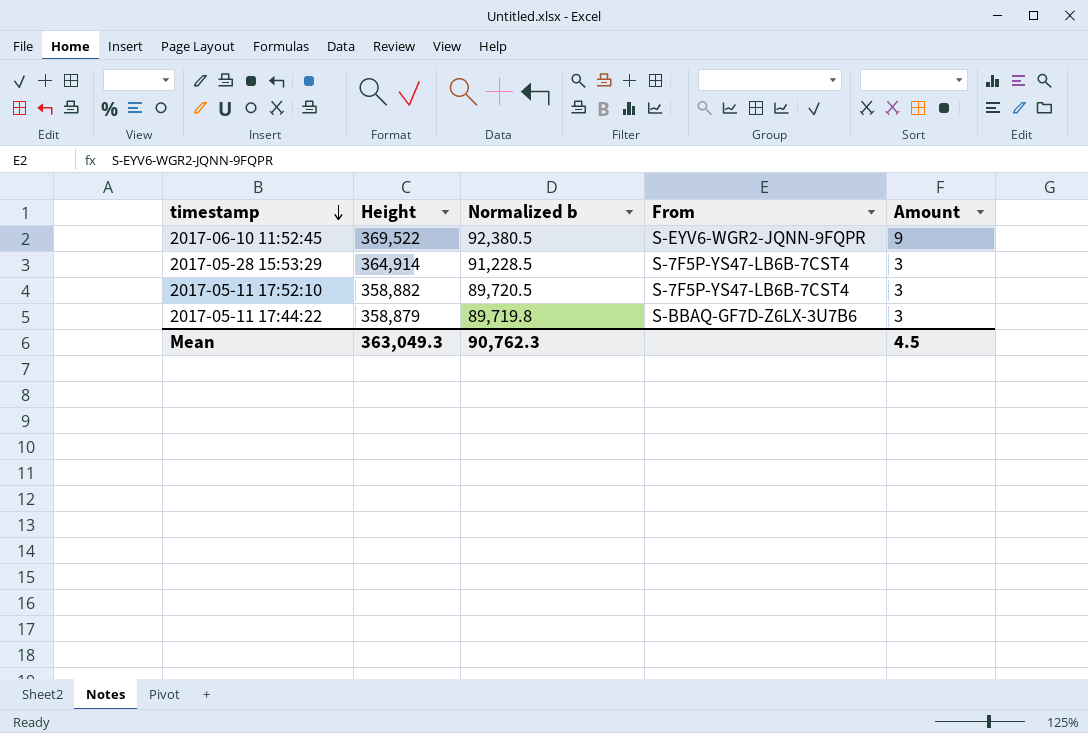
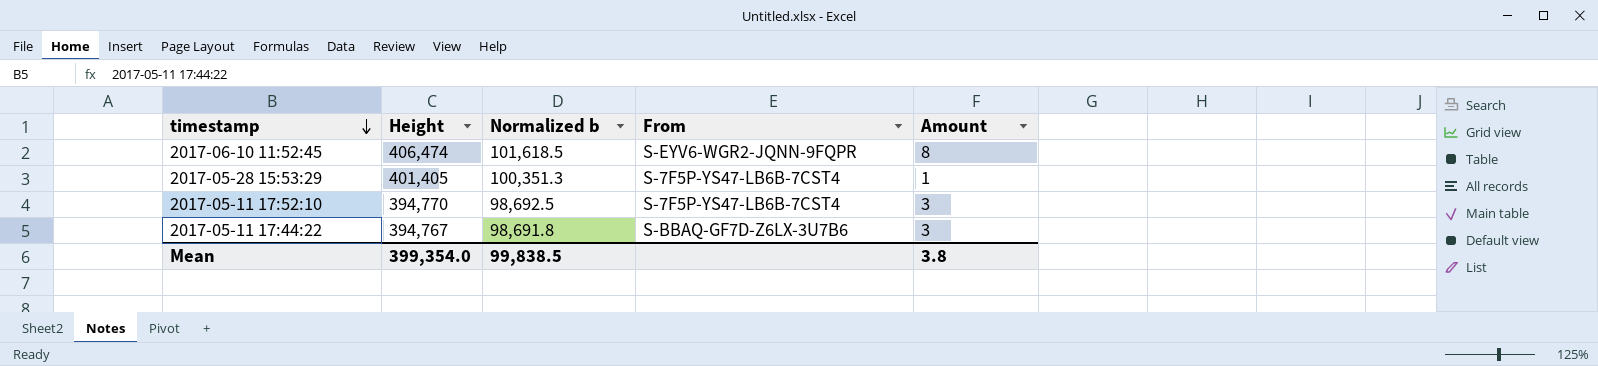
2017-06-10 11:52:45 | Height: 369,522 -> 406,474
2017-06-10 11:52:45 | Normalized b: 92,380.5 -> 101,618.5
2017-06-10 11:52:45 | Amount: 9 -> 8
2017-05-28 15:53:29 | Height: 364,914 -> 401,405
2017-05-28 15:53:29 | Normalized b: 91,228.5 -> 100,351.3
2017-05-28 15:53:29 | Amount: 3 -> 1
2017-05-11 17:52:10 | Height: 358,882 -> 394,770
2017-05-11 17:52:10 | Normalized b: 89,720.5 -> 98,692.5
2017-05-11 17:44:22 | Height: 358,879 -> 394,767
2017-05-11 17:44:22 | Normalized b: 89,719.8 -> 98,691.8
Mean | Height: 363,049.3 -> 399,354.0
Mean | Normalized b: 90,762.3 -> 99,838.5
Mean | Amount: 4.5 -> 3.8

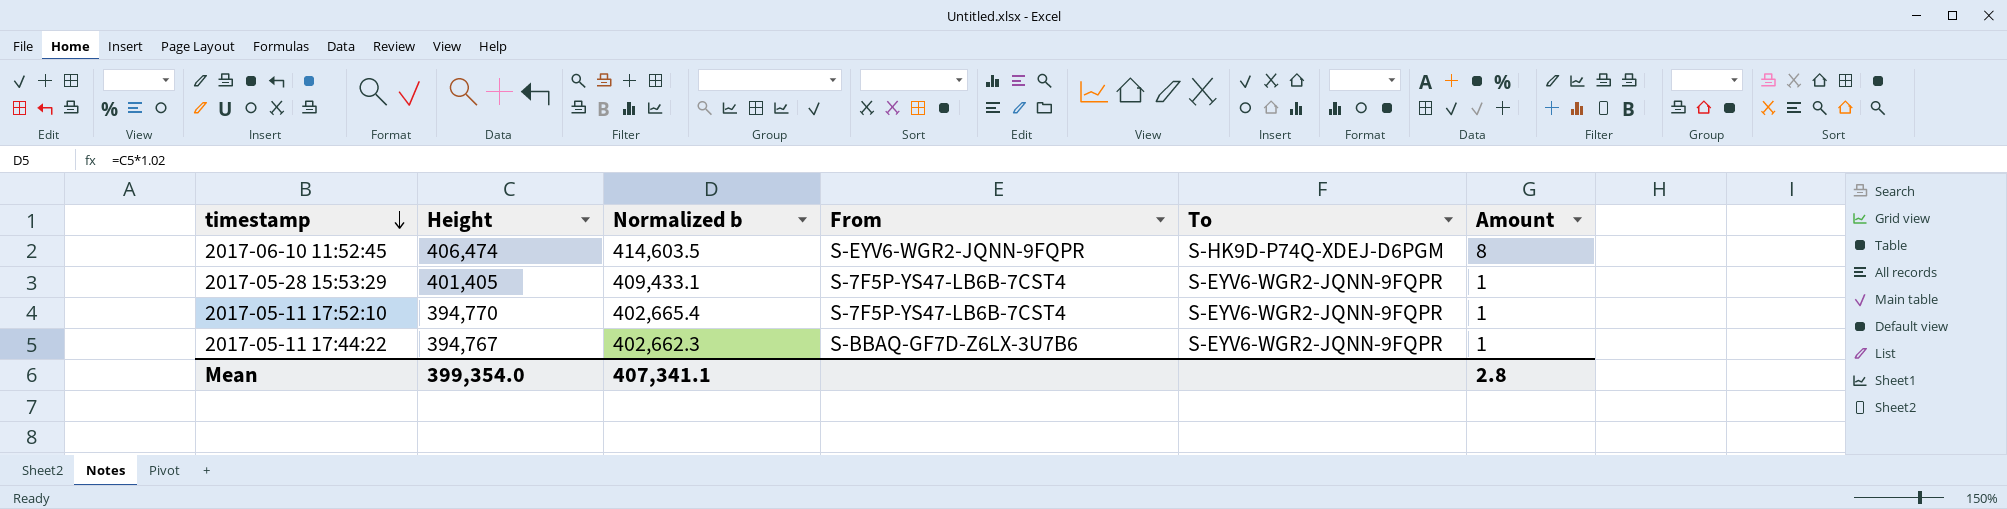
column Normalized b | formula: [Height] * 0.25 -> [Height] * 1.02
column To | position: none -> 5
2017-05-11 17:52:10 | Amount: 3 -> 1
2017-05-11 17:44:22 | Amount: 3 -> 1
Mean | Normalized b: 99,838.5 -> 407,341.1
Mean | Amount: 3.8 -> 2.8

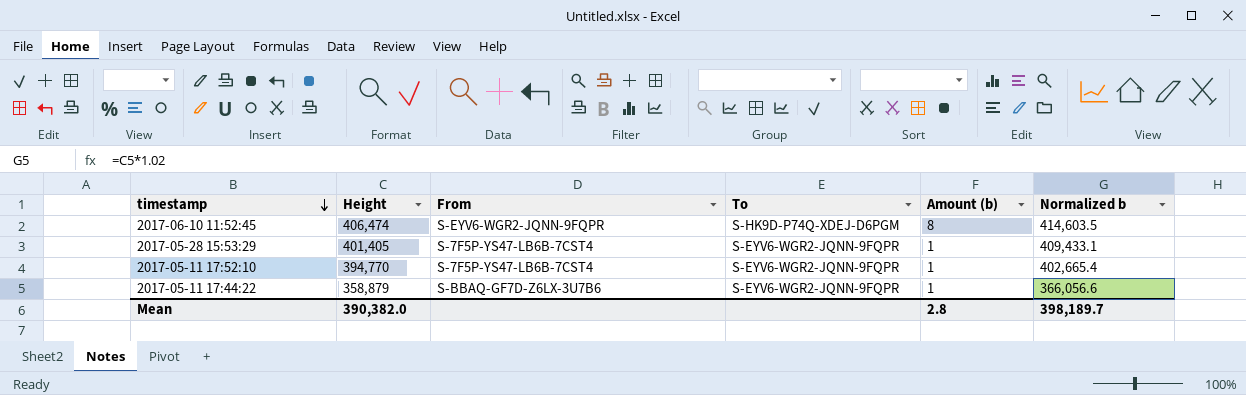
column name: Amount -> Amount (b)
column Normalized b | position: 3 -> 6
2017-05-11 17:44:22 | Height: 394,767 -> 358,879
2017-05-11 17:44:22 | Normalized b: 402,662.3 -> 366,056.6
Mean | Height: 399,354.0 -> 390,382.0
Mean | Normalized b: 407,341.1 -> 398,189.7

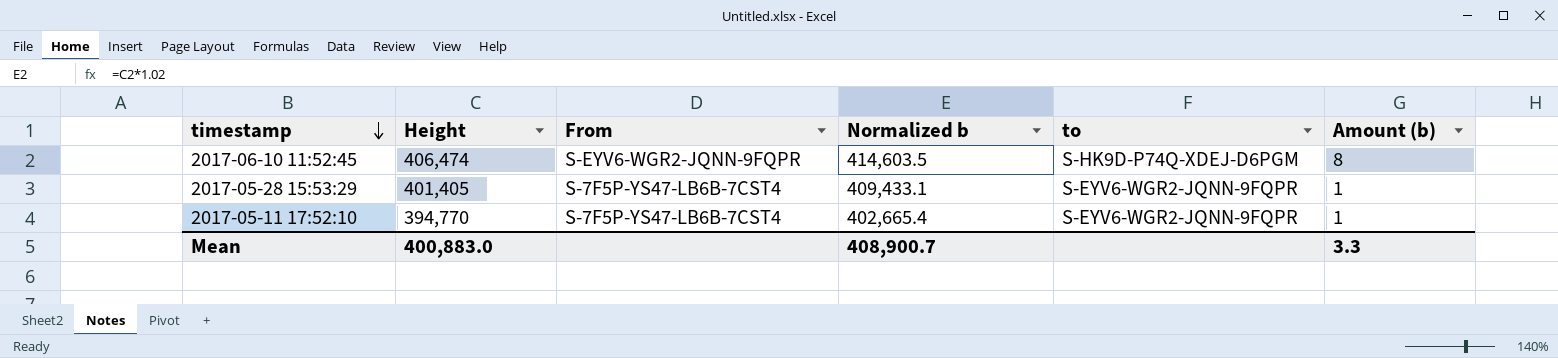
column Normalized b | position: 6 -> 4
column name: To -> to
row 2017-05-11 17:44:22: 358,879 | S-BBAQ-GF7D-Z6LX-3U7B6 | S-EYV6-WGR2-JQNN-9FQPR | 1 | 366,056.6 -> none
Mean | Height: 390,382.0 -> 400,883.0
Mean | Normalized b: 398,189.7 -> 408,900.7
Mean | Amount (b): 2.8 -> 3.3

